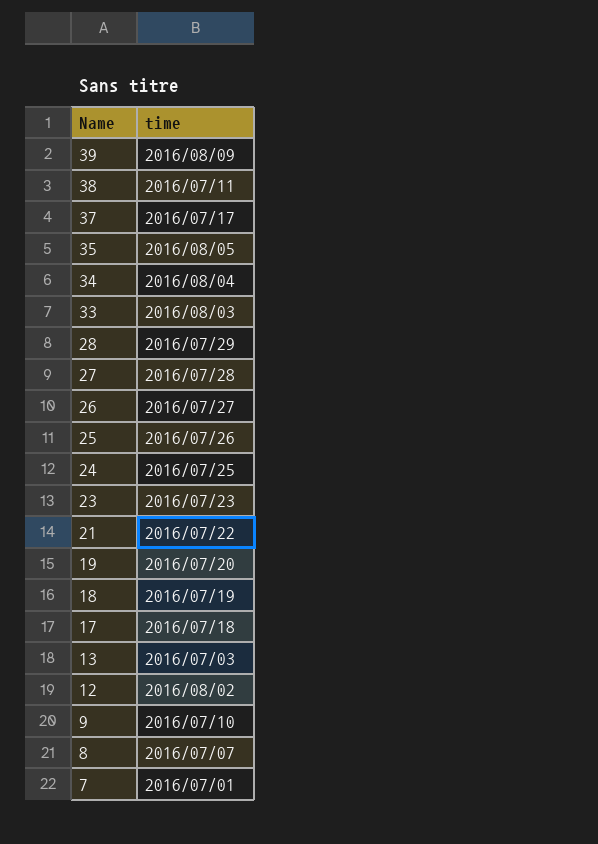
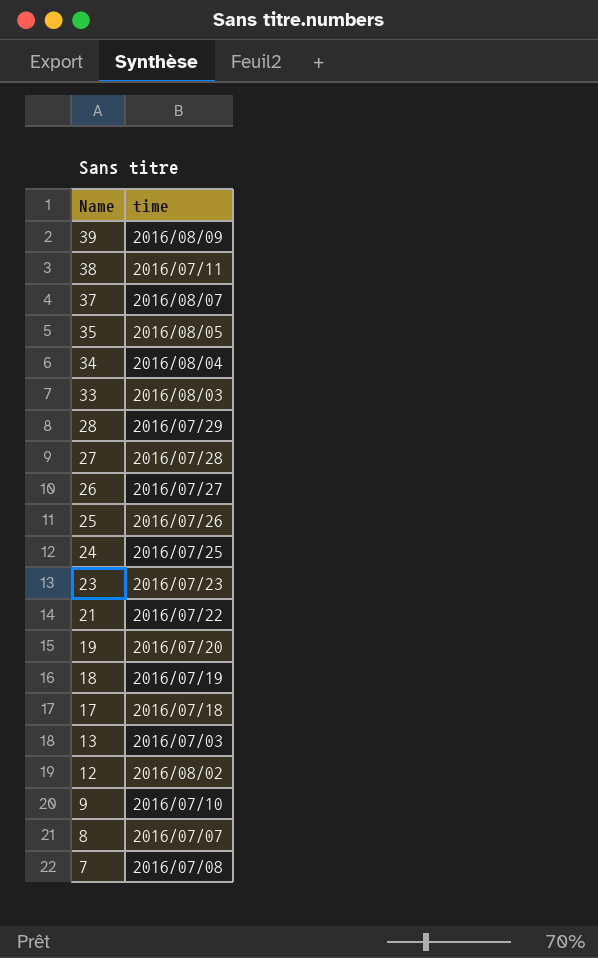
37 | time: 2016/07/17 -> 2016/08/07
7 | time: 2016/07/01 -> 2016/07/08

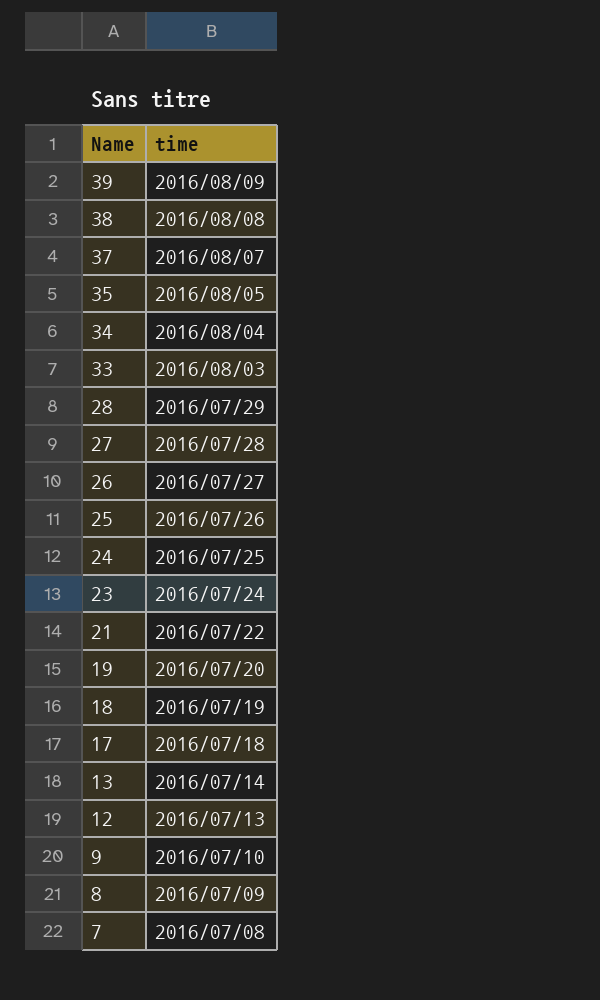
38 | time: 2016/07/11 -> 2016/08/08
23 | time: 2016/07/23 -> 2016/07/24
13 | time: 2016/07/03 -> 2016/07/14
12 | time: 2016/08/02 -> 2016/07/13
8 | time: 2016/07/07 -> 2016/07/09

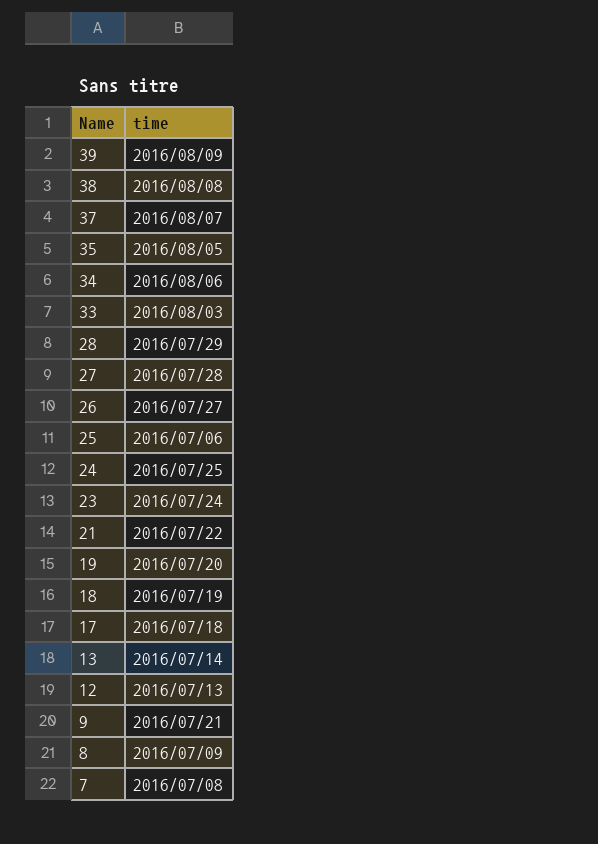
34 | time: 2016/08/04 -> 2016/08/06
25 | time: 2016/07/26 -> 2016/07/06
9 | time: 2016/07/10 -> 2016/07/21

